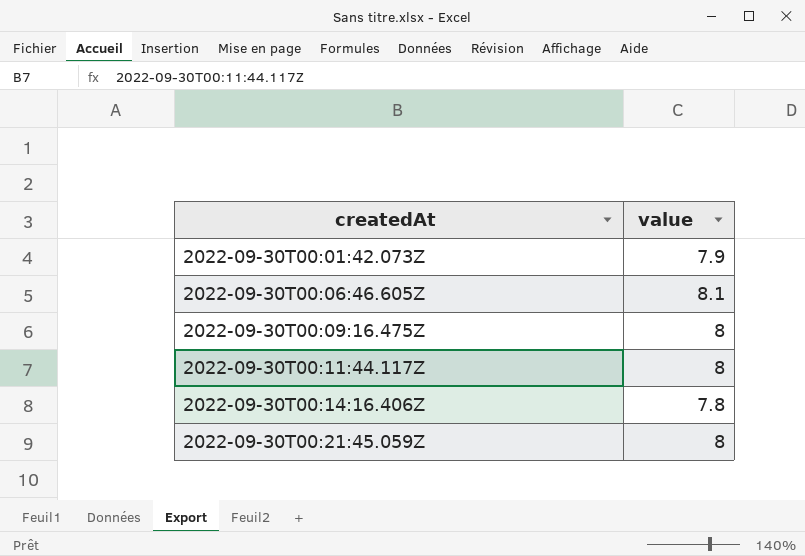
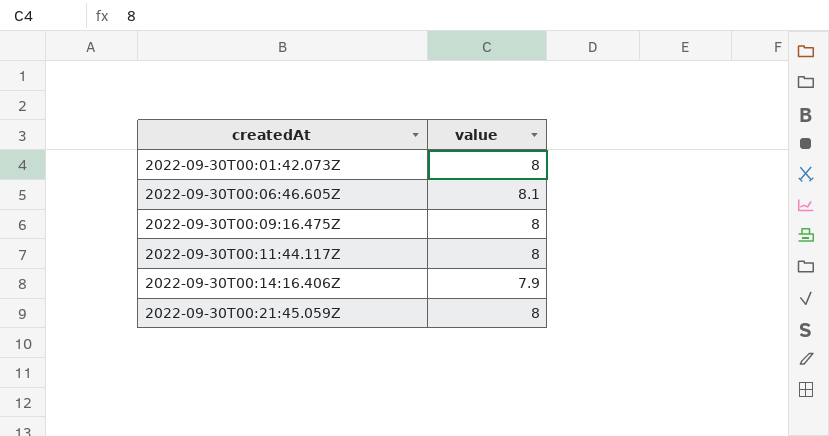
2022-09-30T00:01:42.073Z | value: 7.9 -> 8
2022-09-30T00:14:16.406Z | value: 7.8 -> 7.9

